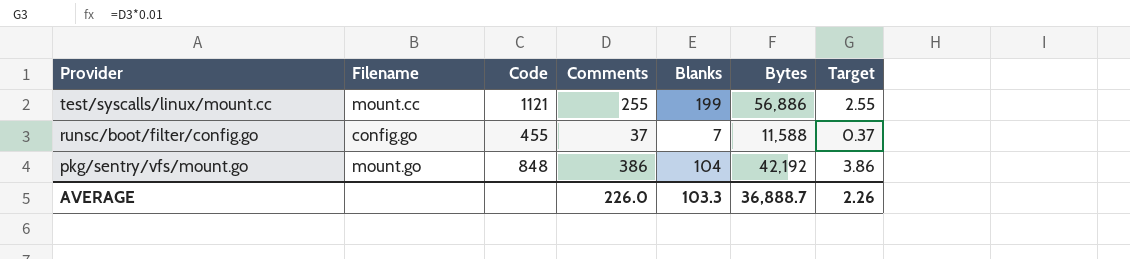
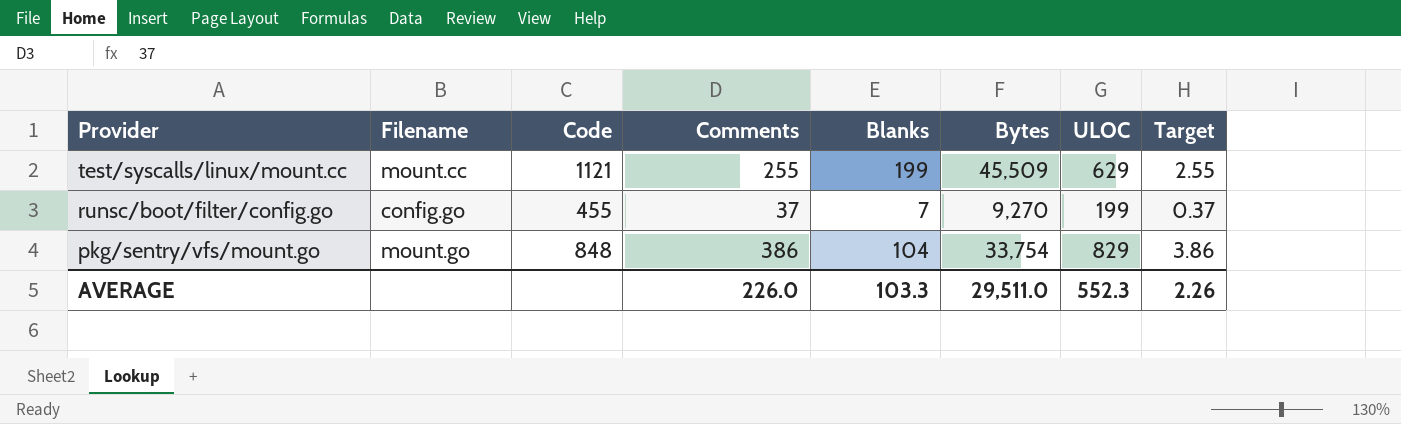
column ULOC | position: none -> 7
test/syscalls/linux/mount.cc | Bytes: 56,886 -> 45,509
runsc/boot/filter/config.go | Bytes: 11,588 -> 9,270
pkg/sentry/vfs/mount.go | Bytes: 42,192 -> 33,754
AVERAGE | Bytes: 36,888.7 -> 29,511.0

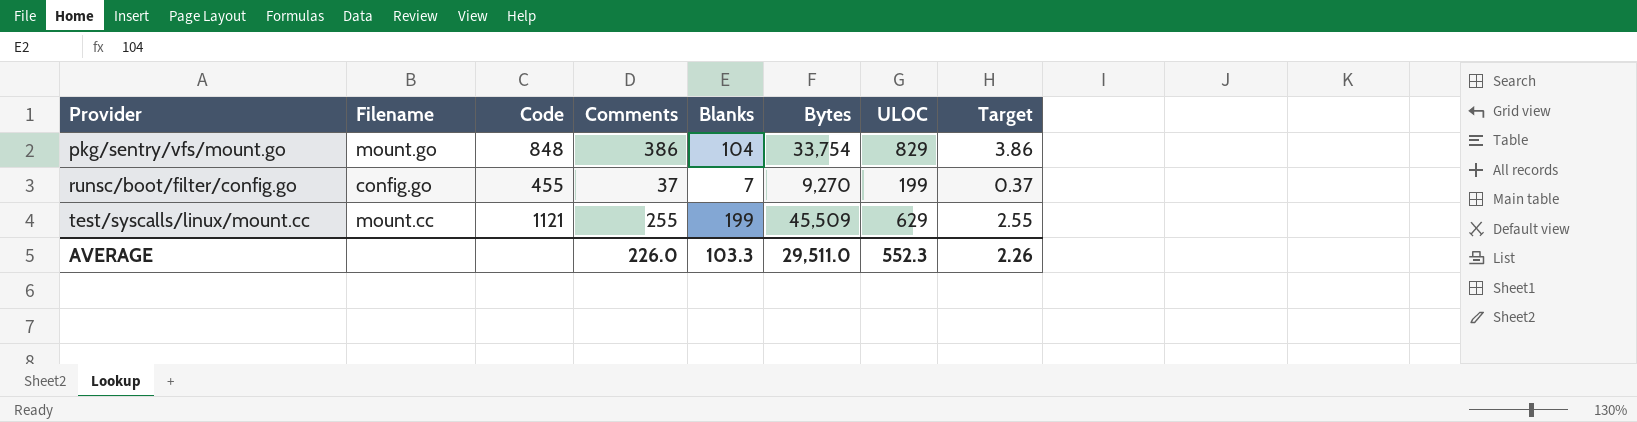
row order: Provider descending -> Provider ascending

